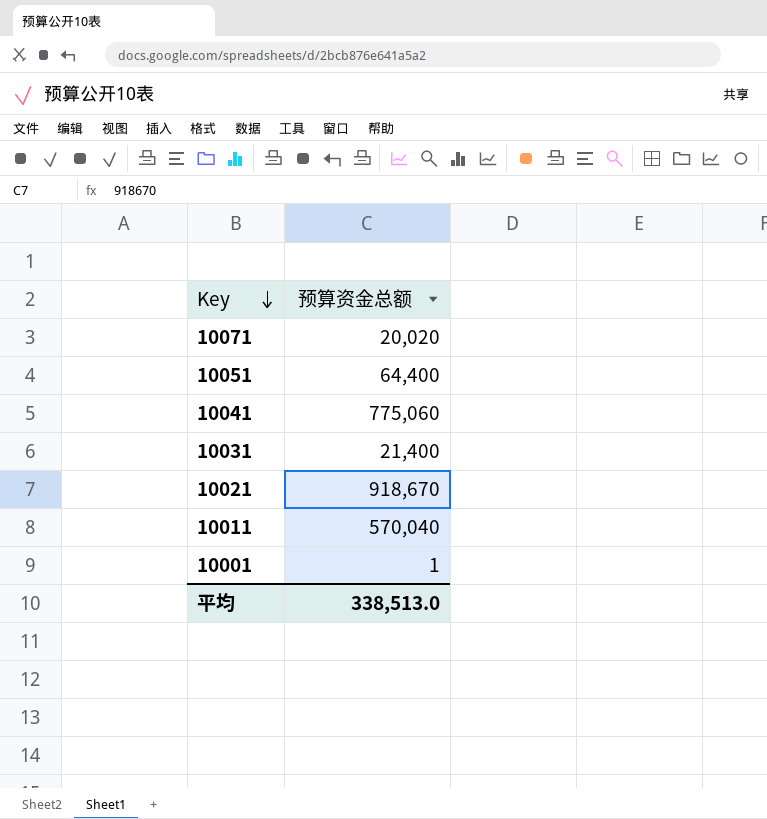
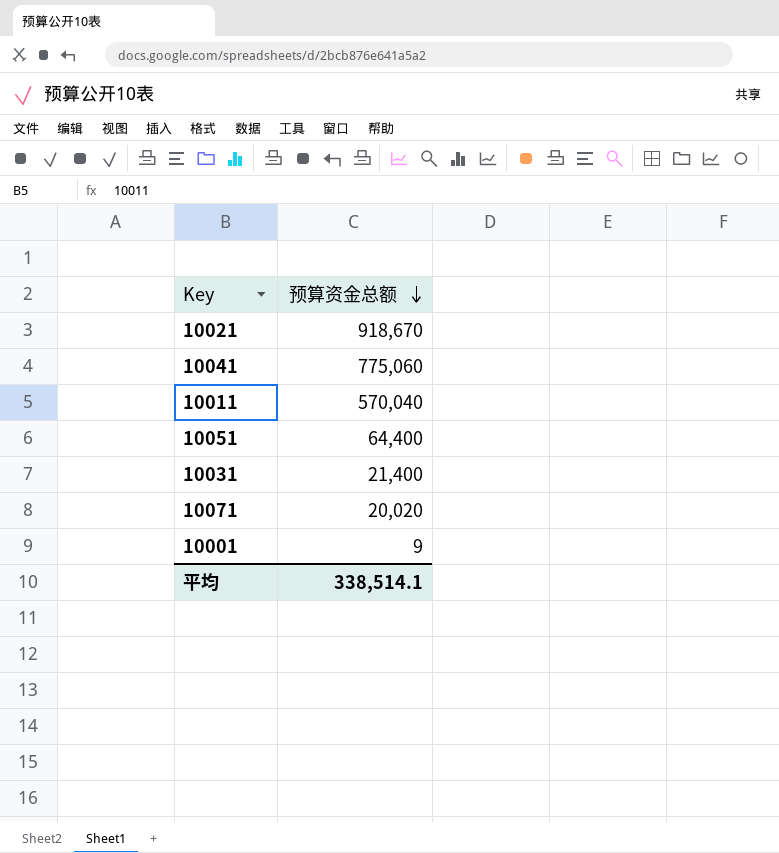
row order: Key descending -> 预算资金总额 descending
10001 | 预算资金总额: 1 -> 9
平均 | 预算资金总额: 338,513.0 -> 338,514.1

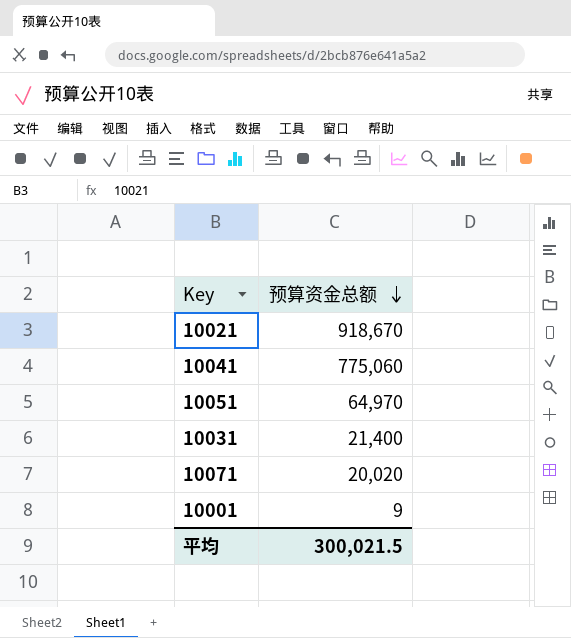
row 10011: 570,040 -> none
10051 | 预算资金总额: 64,400 -> 64,970
平均 | 预算资金总额: 338,514.1 -> 300,021.5

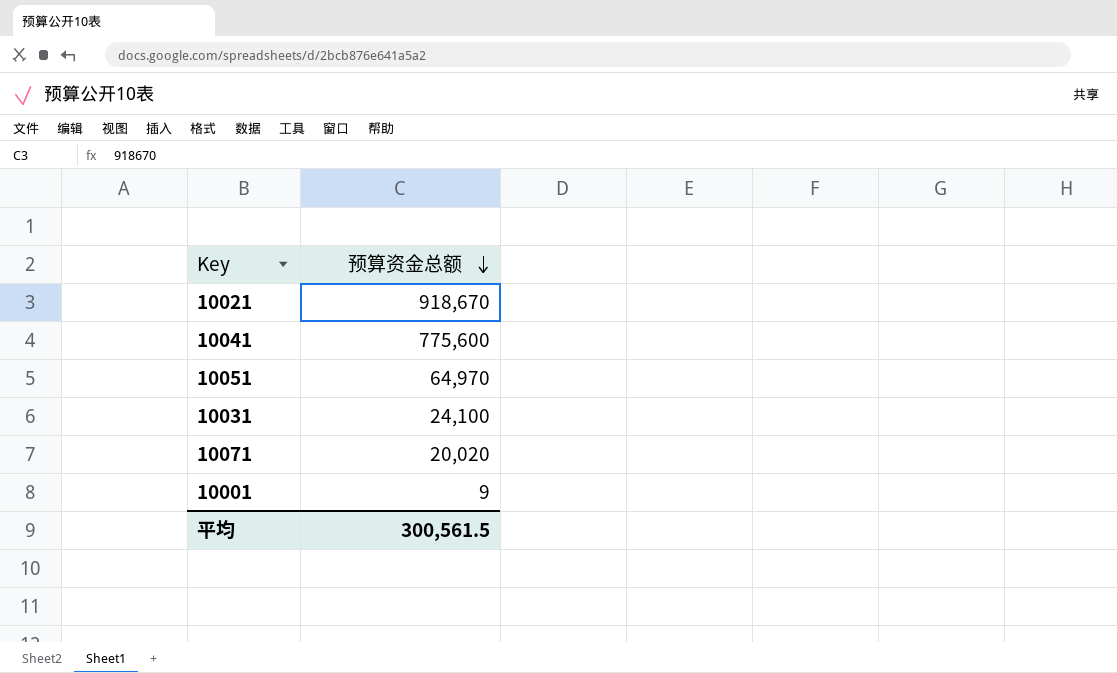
10041 | 预算资金总额: 775,060 -> 775,600
10031 | 预算资金总额: 21,400 -> 24,100
平均 | 预算资金总额: 300,021.5 -> 300,561.5

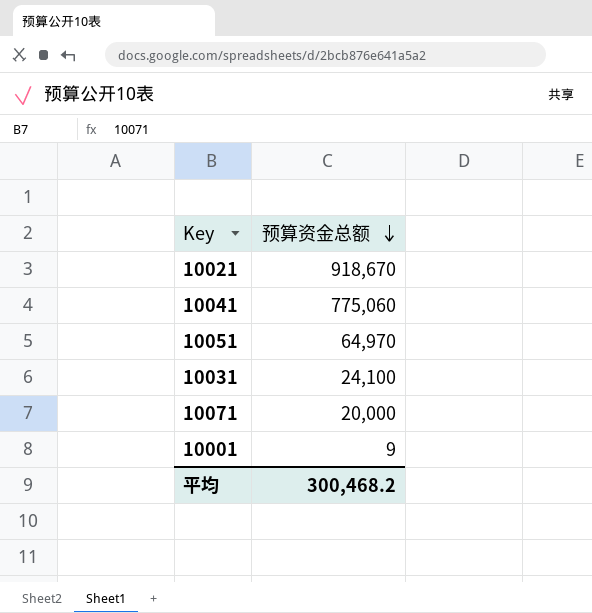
10041 | 预算资金总额: 775,600 -> 775,060
10071 | 预算资金总额: 20,020 -> 20,000
平均 | 预算资金总额: 300,561.5 -> 300,468.2

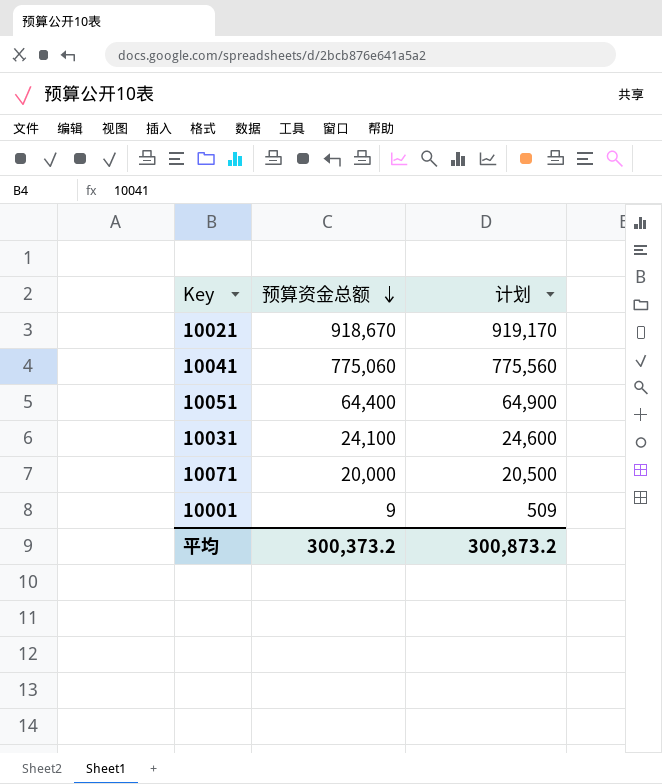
column 计划 | formula: none -> [预算资金总额] + 500
10051 | 预算资金总额: 64,970 -> 64,400
平均 | 预算资金总额: 300,468.2 -> 300,373.2

